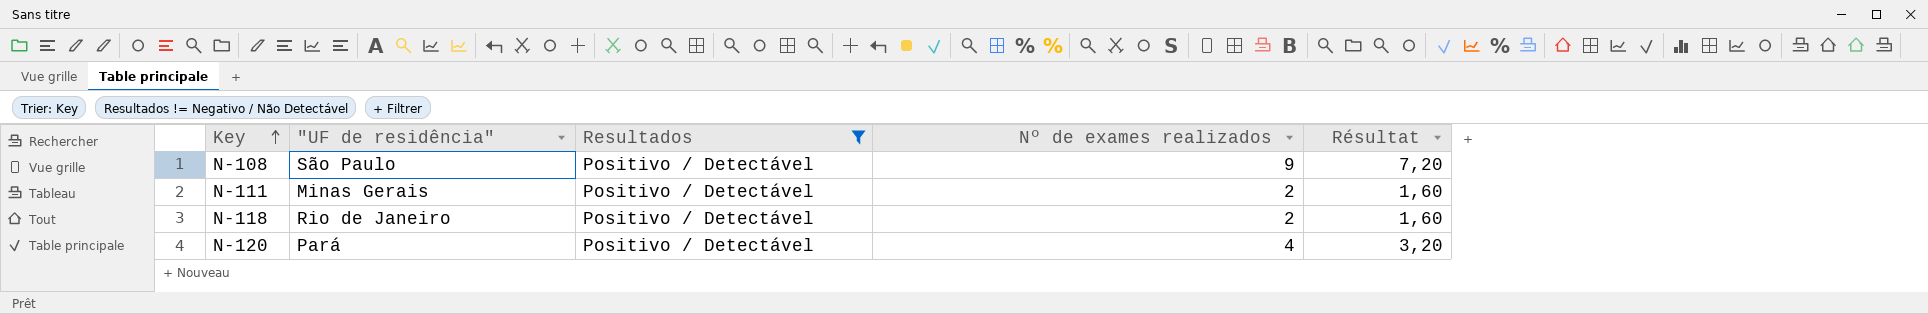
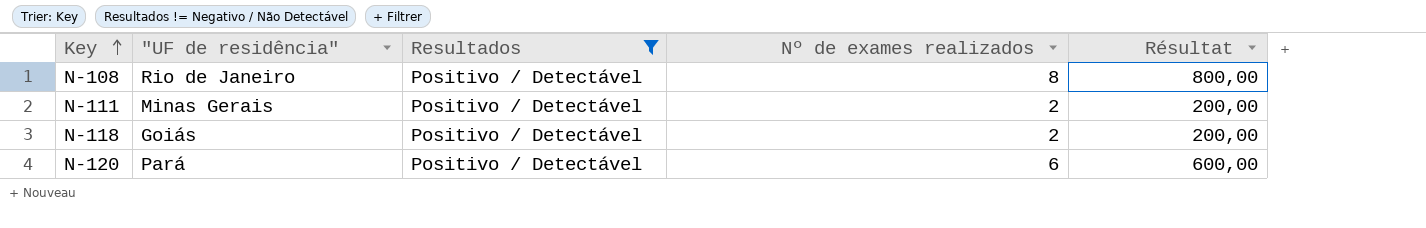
column Résultat | formula: [Nº de exames realizados] * 0,8 -> [Nº de exames realizados] * 100
N-108 | "UF de residência": São Paulo -> Rio de Janeiro
N-108 | Nº de exames realizados: 9 -> 8
N-118 | "UF de residência": Rio de Janeiro -> Goiás
N-120 | Nº de exames realizados: 4 -> 6

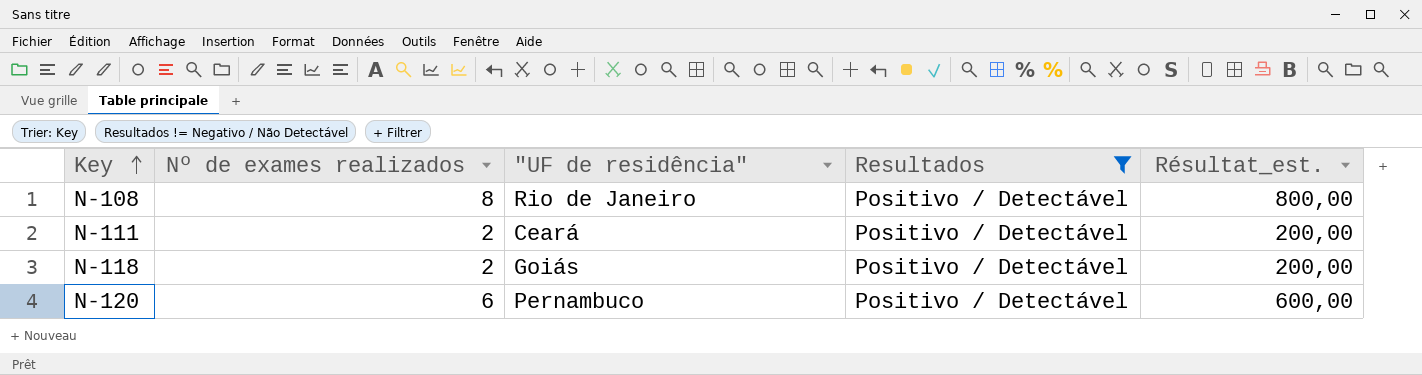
column Nº de exames realizados | position: 4 -> 2
column name: Résultat -> Résultat_est.
N-111 | "UF de residência": Minas Gerais -> Ceará
N-120 | "UF de residência": Pará -> Pernambuco

